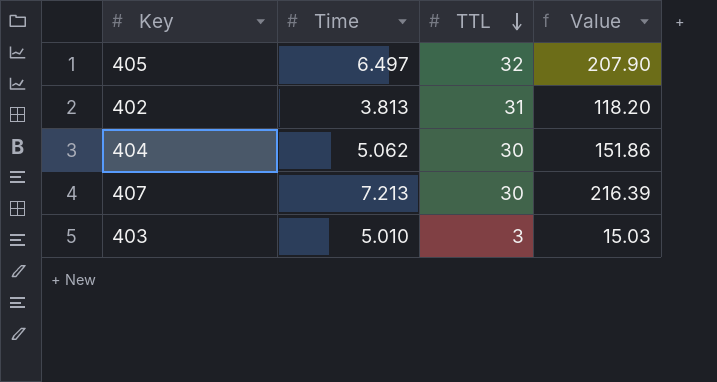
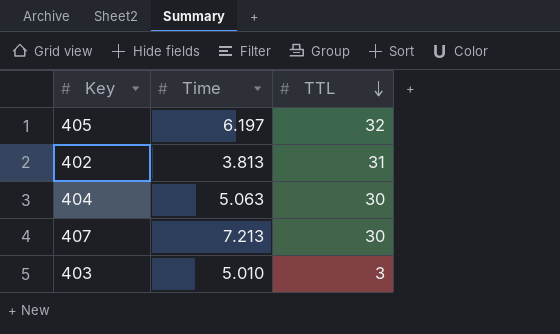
column Value | formula: [Time] * [TTL] -> none
405 | Time: 6.497 -> 6.197
404 | Time: 5.062 -> 5.063

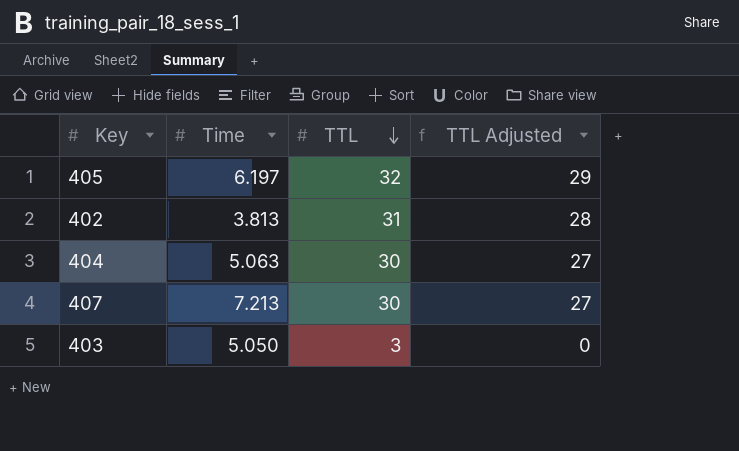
column TTL Adjusted | formula: none -> [TTL] - 3
403 | Time: 5.010 -> 5.050

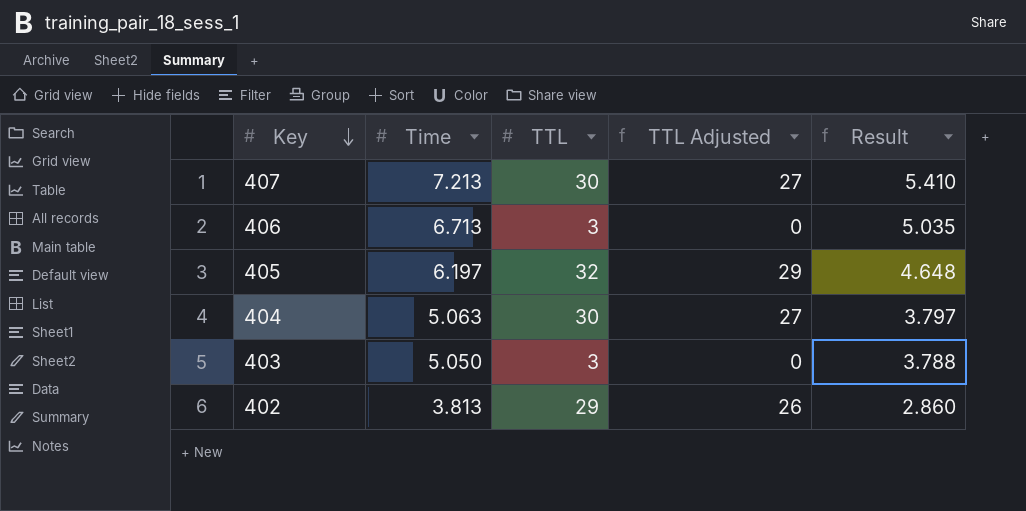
row order: TTL descending -> Key descending
column Result | formula: none -> [Time] * 0.75
row 406: none -> 6.713 | 3 | 0 | 5.035
402 | TTL: 31 -> 29
402 | TTL Adjusted: 28 -> 26

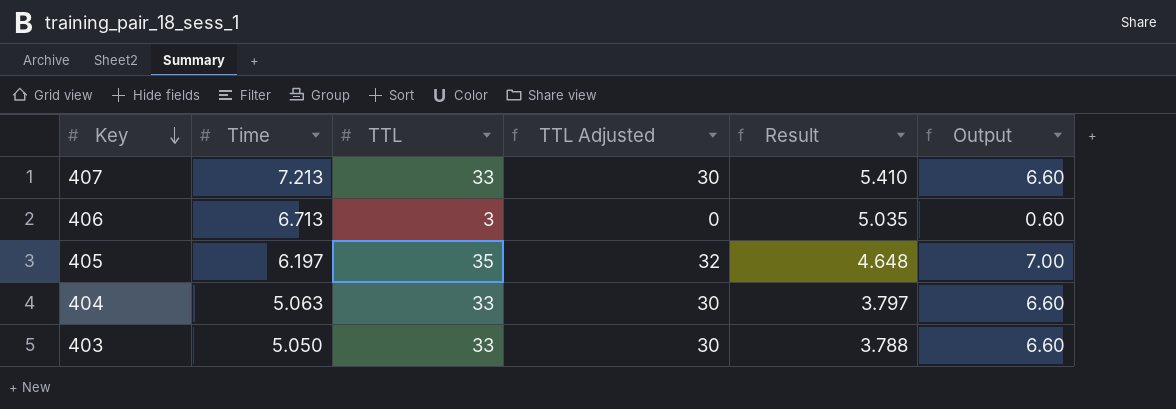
column Output | formula: none -> [TTL] * 0.2
row 402: 3.813 | 29 | 26 | 2.860 -> none
407 | TTL: 30 -> 33
407 | TTL Adjusted: 27 -> 30
405 | TTL: 32 -> 35
405 | TTL Adjusted: 29 -> 32
404 | TTL: 30 -> 33
404 | TTL Adjusted: 27 -> 30
403 | TTL: 3 -> 33
403 | TTL Adjusted: 0 -> 30

